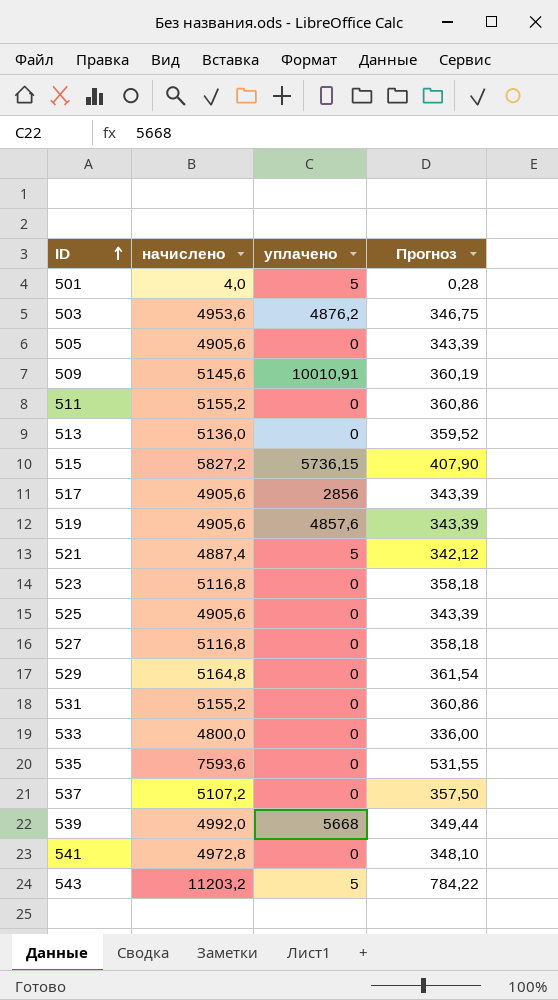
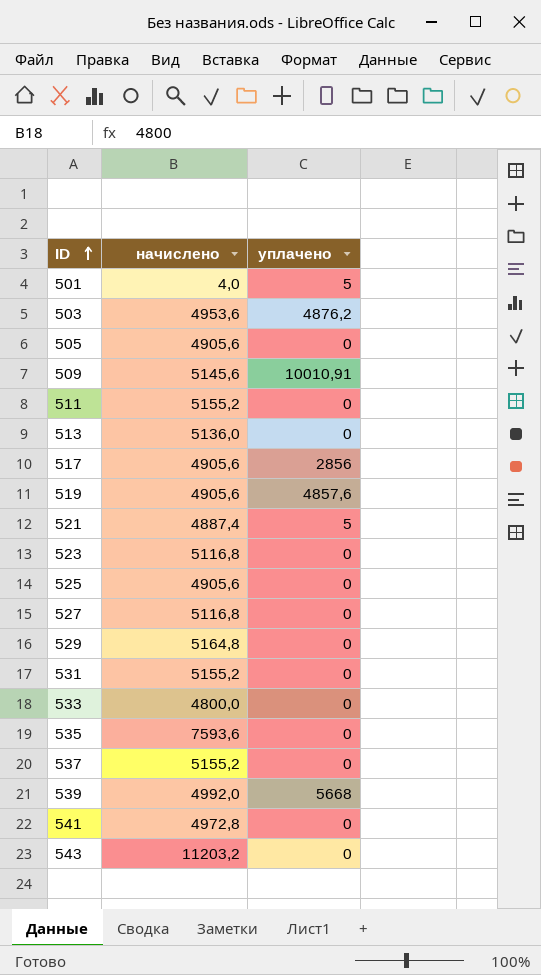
column Прогноз | formula: [начислено] * 0,07 -> none
row 515: 5827,2 | 5736,15 | 407,90 -> none
537 | начислено: 5107,2 -> 5155,2
543 | уплачено: 5 -> 0

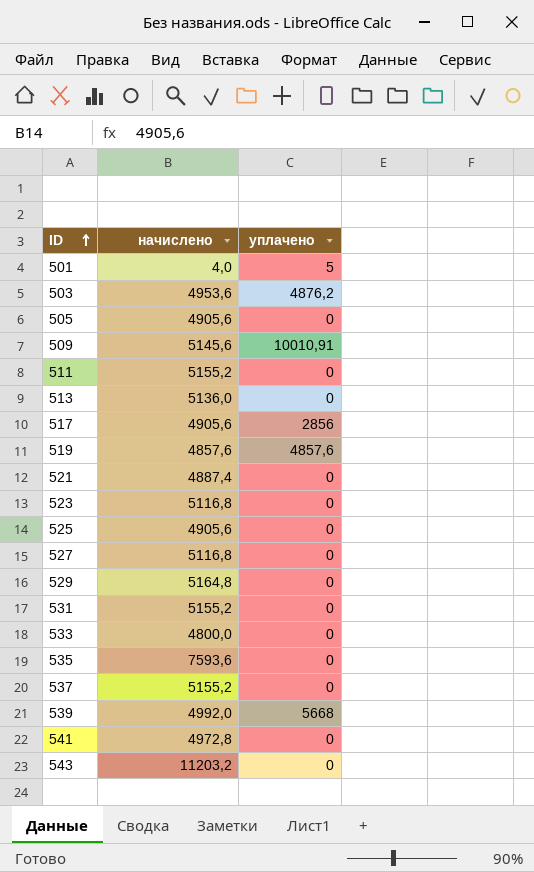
519 | начислено: 4905,6 -> 4857,6
521 | уплачено: 5 -> 0

